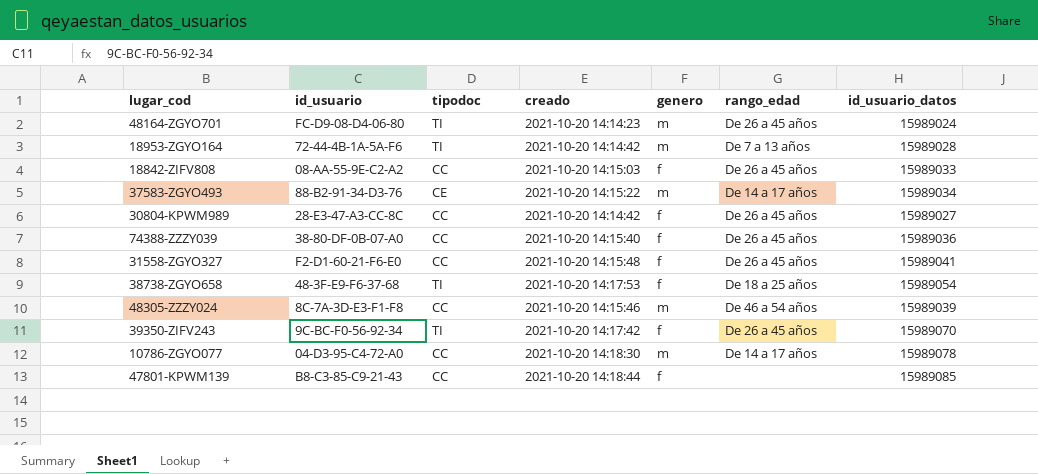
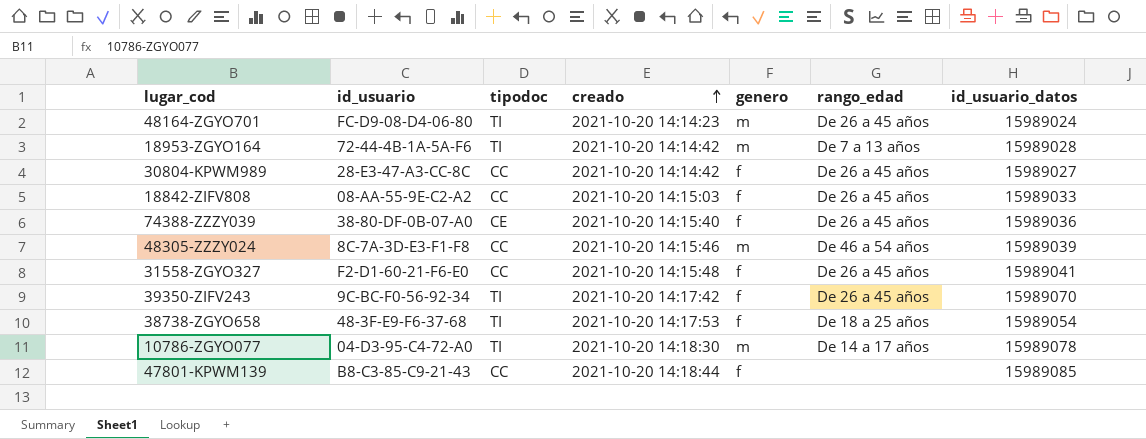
row order: none -> creado ascending
row 37583-ZGYO493: 88-B2-91-34-D3-76 | CE | 2021-10-20 14:15:22 | m | De 14 a 17 años | 15989034 -> none
74388-ZZZY039 | tipodoc: CC -> CE
10786-ZGYO077 | tipodoc: CC -> TI

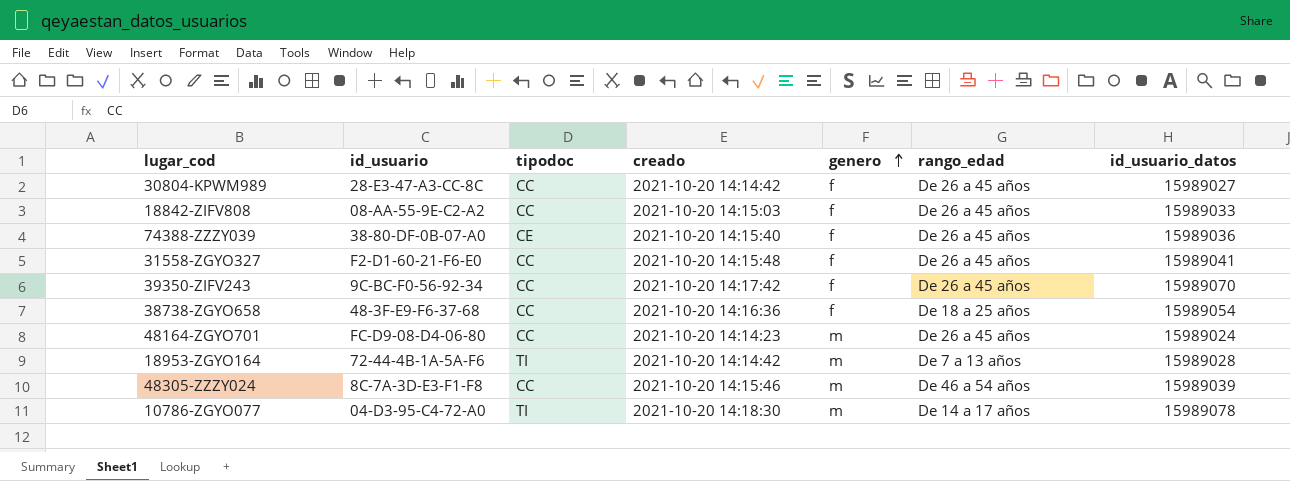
row order: creado ascending -> genero ascending
row 47801-KPWM139: B8-C3-85-C9-21-43 | CC | 2021-10-20 14:18:44 | f | none | 15989085 -> none
39350-ZIFV243 | tipodoc: TI -> CC
38738-ZGYO658 | tipodoc: TI -> CC
38738-ZGYO658 | creado: 2021-10-20 14:17:53 -> 2021-10-20 14:16:36
48164-ZGYO701 | tipodoc: TI -> CC

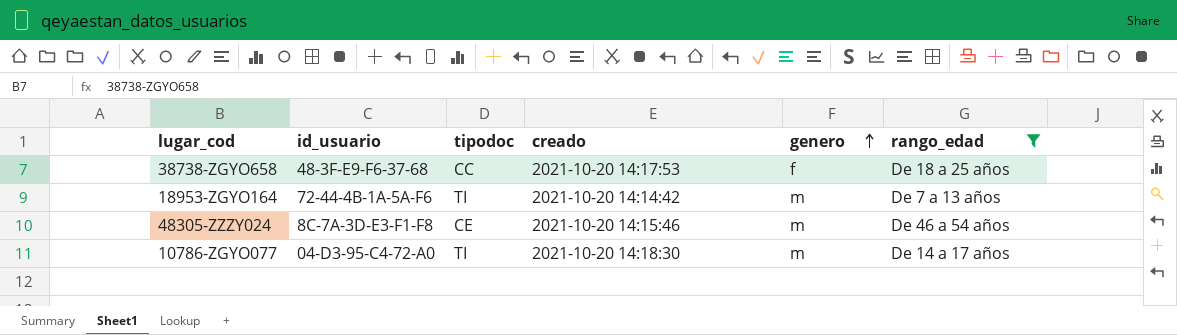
filter: none -> rango_edad != De 26 a 45 años
column id_usuario_datos | position: 7 -> none
38738-ZGYO658 | creado: 2021-10-20 14:16:36 -> 2021-10-20 14:17:53
48305-ZZZY024 | tipodoc: CC -> CE

